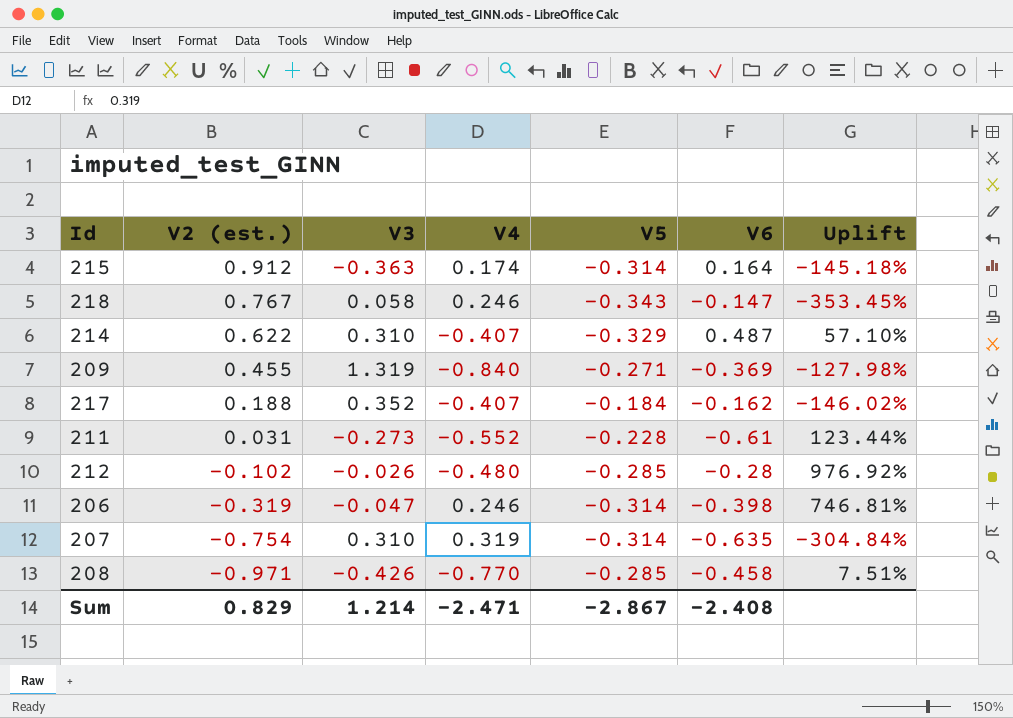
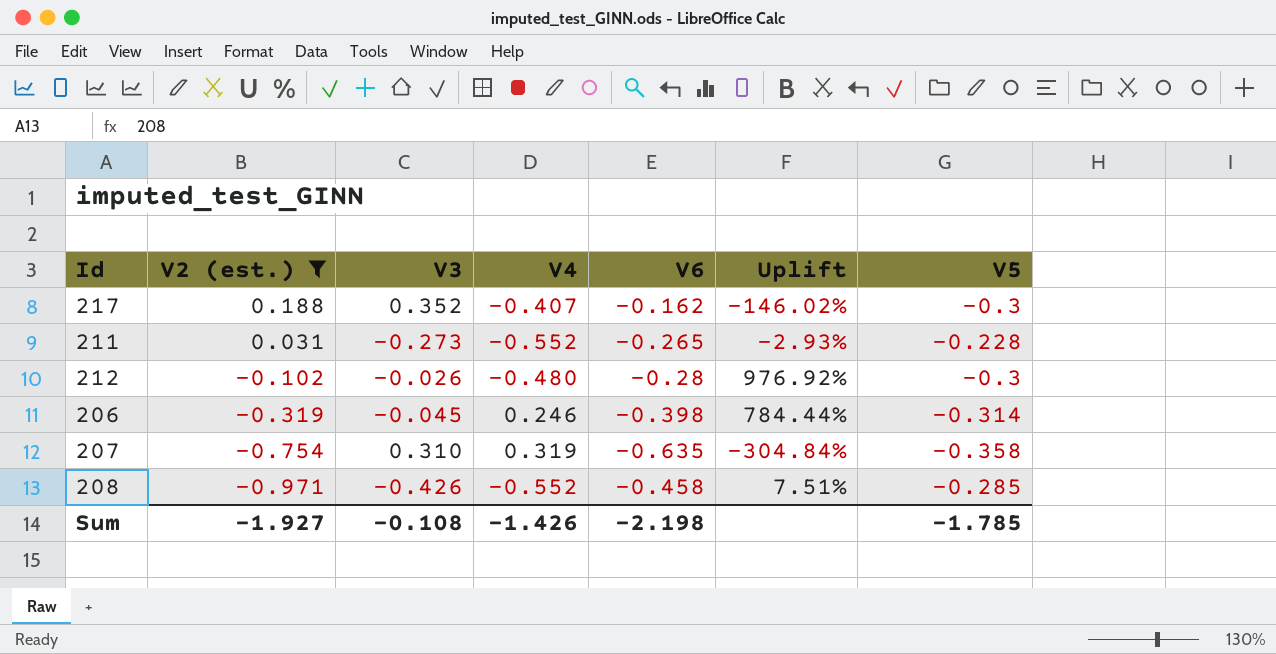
filter: none -> V2 (est.) <= 0.188
column V5 | position: 5 -> 7
217 | V5: -0.184 -> -0.3
211 | V6: -0.61 -> -0.265
211 | Uplift: 123.44% -> -2.93%
212 | V5: -0.285 -> -0.3
206 | V3: -0.047 -> -0.045
206 | Uplift: 746.81% -> 784.44%
207 | V5: -0.314 -> -0.358
208 | V4: -0.770 -> -0.552
Sum | V2 (est.): 0.829 -> -1.927
Sum | V3: 1.214 -> -0.108
Sum | V4: -2.471 -> -1.426
Sum | V6: -2.408 -> -2.198
Sum | V5: -2.867 -> -1.785

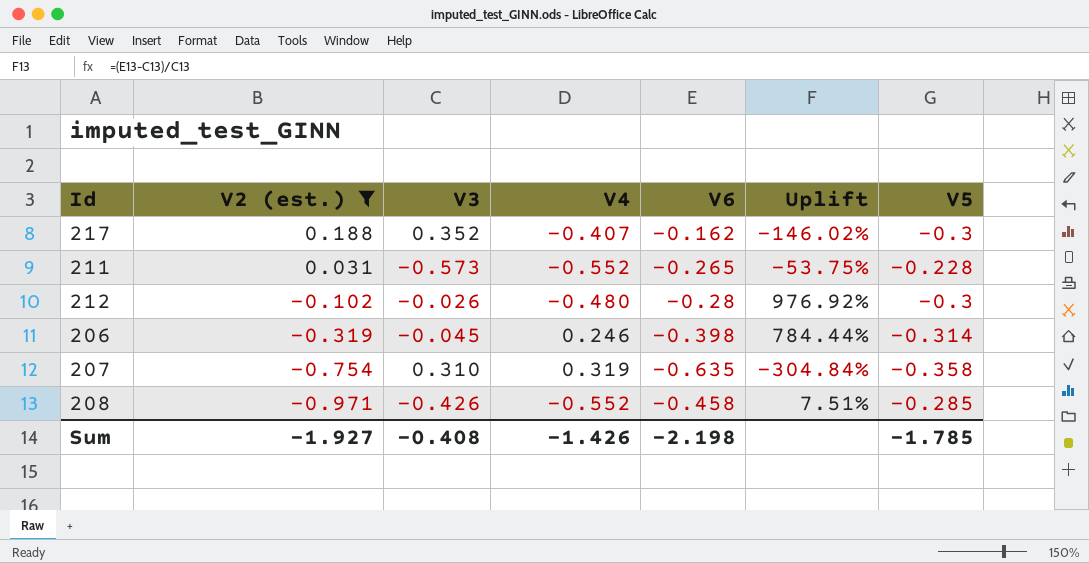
211 | V3: -0.273 -> -0.573
211 | Uplift: -2.93% -> -53.75%
Sum | V3: -0.108 -> -0.408

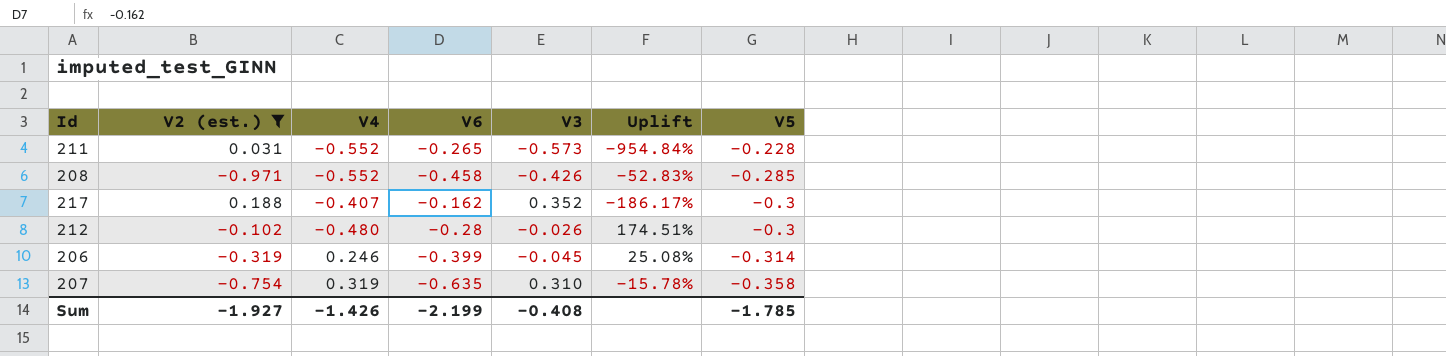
row order: V2 (est.) descending -> V5 descending
column V3 | position: 3 -> 5
column Uplift | formula: ([V6] - [V3]) / [V3] -> ([V6] - [V2 (est.)]) / [V2 (est.)]
206 | V6: -0.398 -> -0.399
Sum | V6: -2.198 -> -2.199

